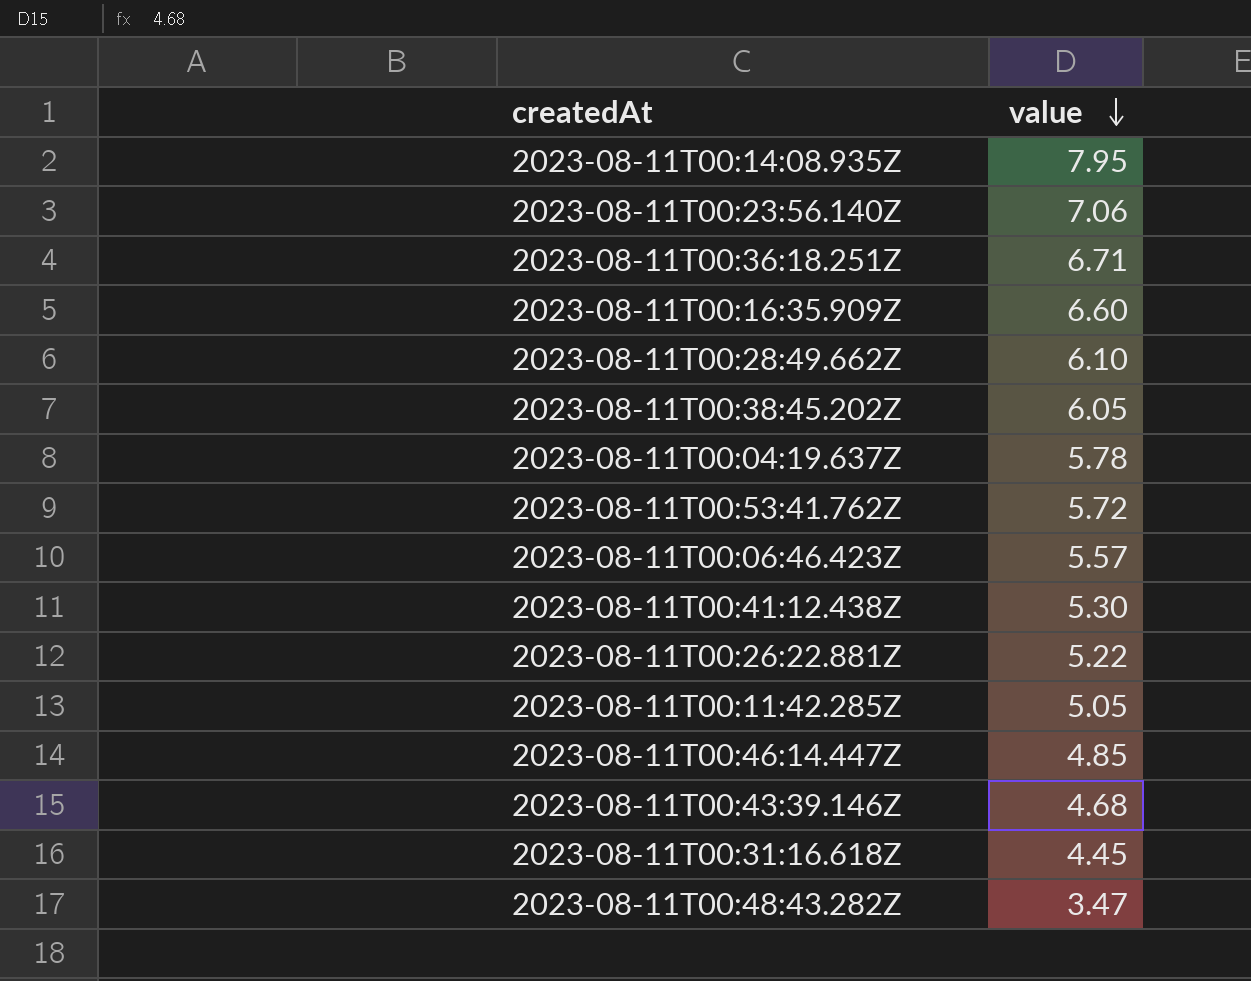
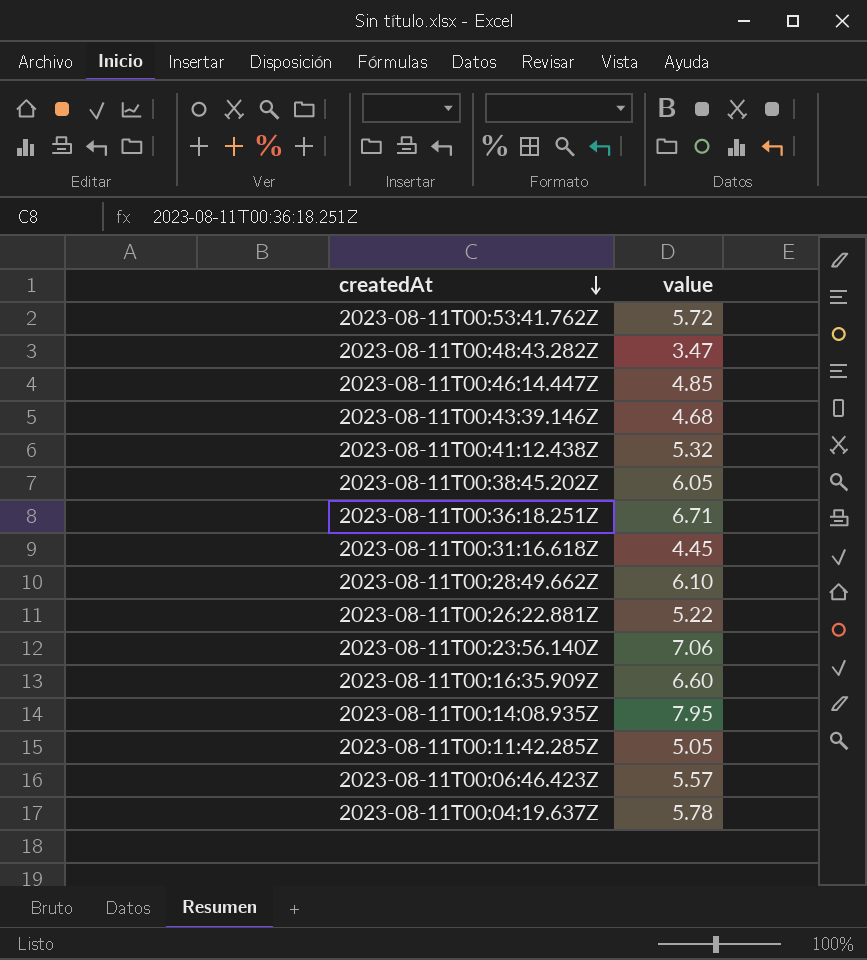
row order: value descending -> createdAt descending
2023-08-11T00:41:12.438Z | value: 5.30 -> 5.32

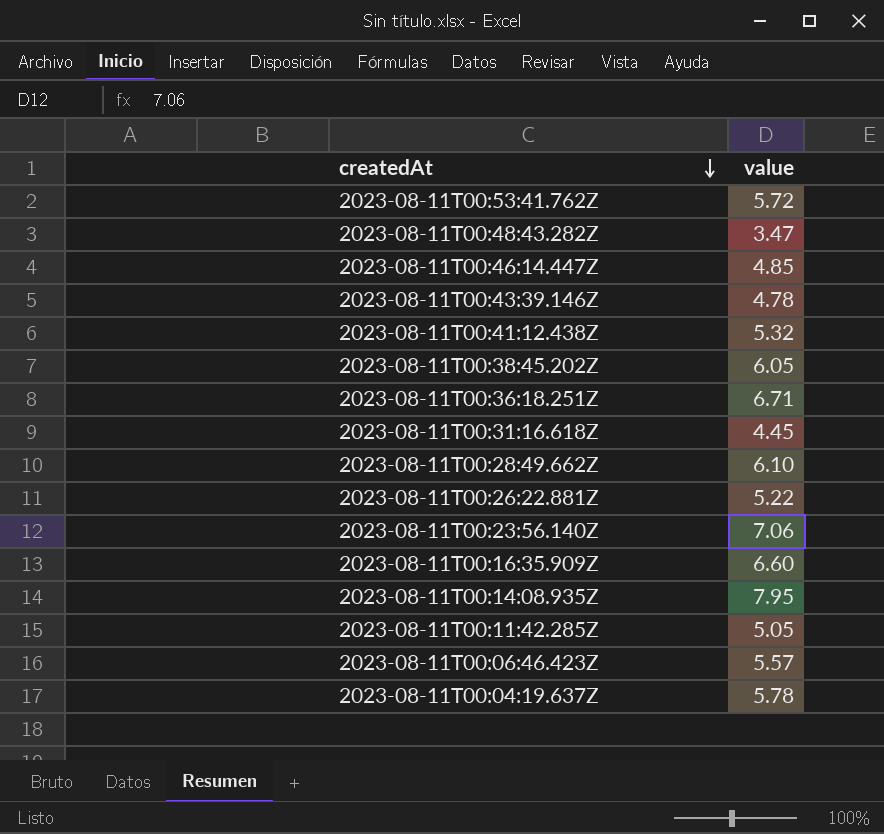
2023-08-11T00:43:39.146Z | value: 4.68 -> 4.78

